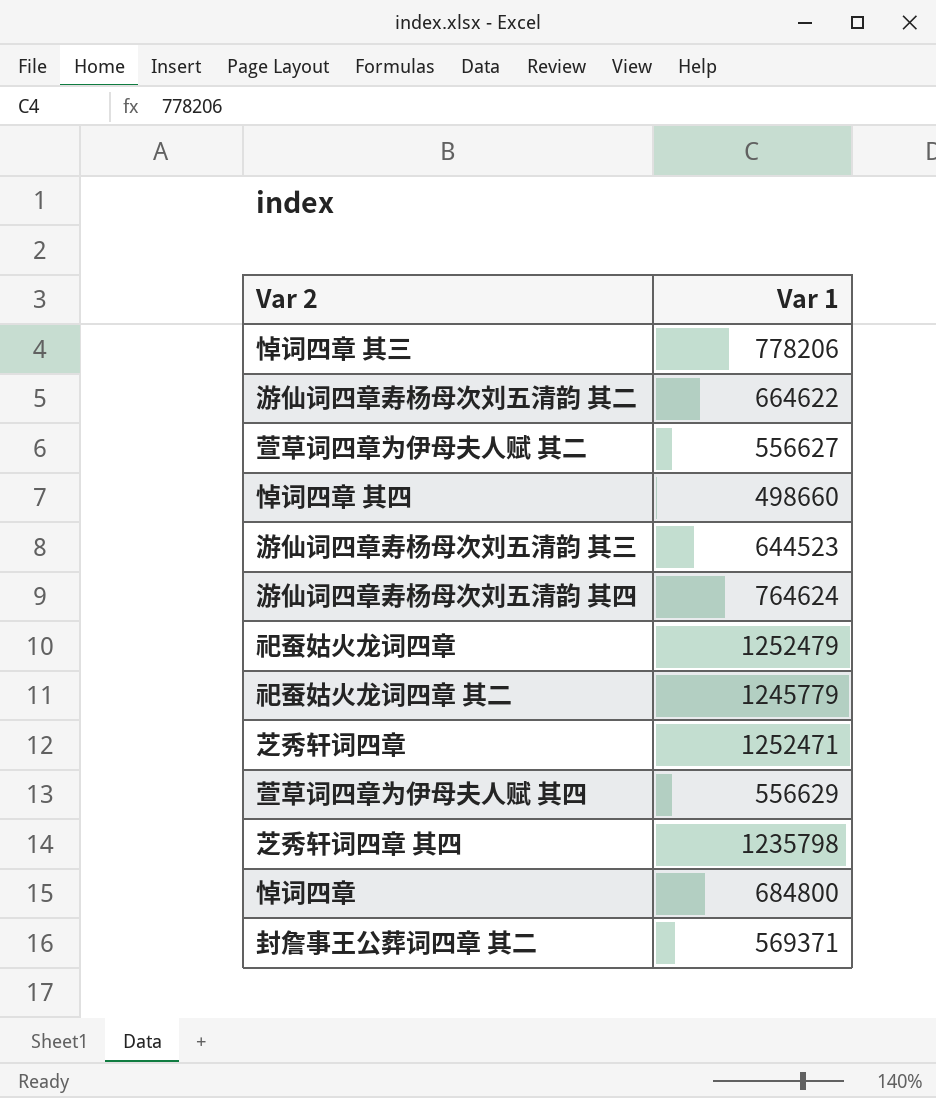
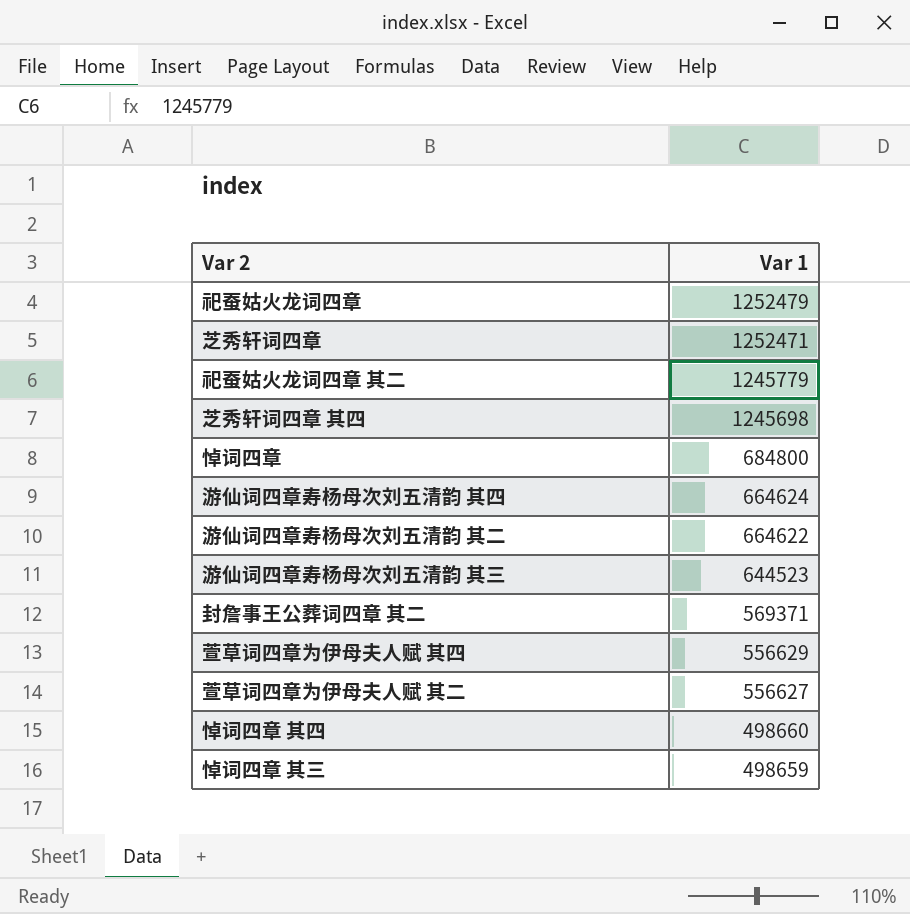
row order: none -> Var 1 descending
芝秀轩词四章 其四 | Var 1: 1235798 -> 1245698
游仙词四章寿杨母次刘五清韵 其四 | Var 1: 764624 -> 664624
悼词四章 其三 | Var 1: 778206 -> 498659

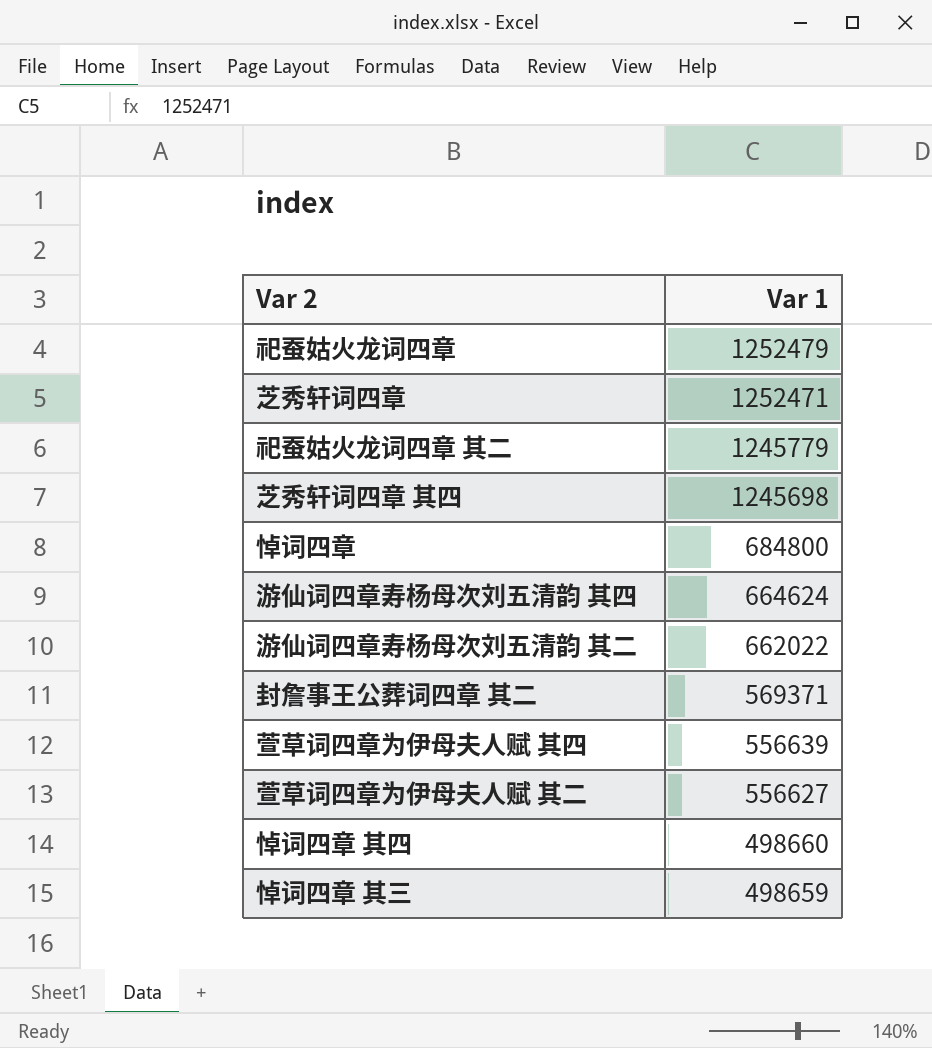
row 游仙词四章寿杨母次刘五清韵 其三: 644523 -> none
游仙词四章寿杨母次刘五清韵 其二 | Var 1: 664622 -> 662022
萱草词四章为伊母夫人赋 其四 | Var 1: 556629 -> 556639

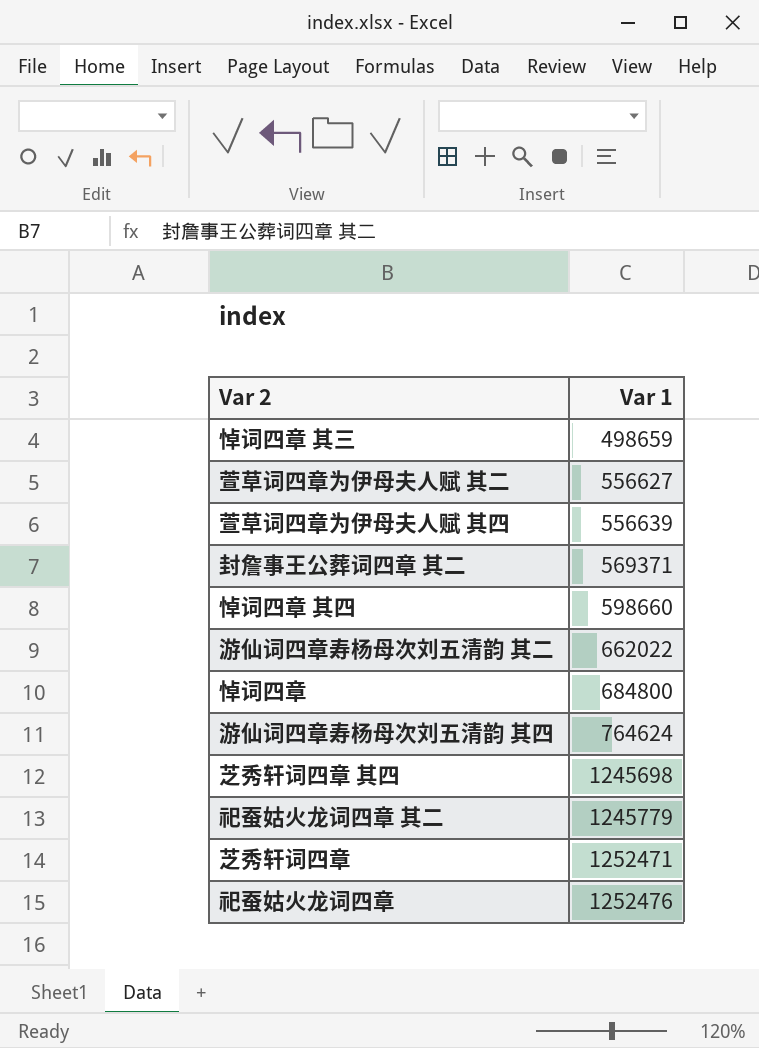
row order: Var 1 descending -> Var 1 ascending
悼词四章 其四 | Var 1: 498660 -> 598660
游仙词四章寿杨母次刘五清韵 其四 | Var 1: 664624 -> 764624
祀蚕姑火龙词四章 | Var 1: 1252479 -> 1252476

